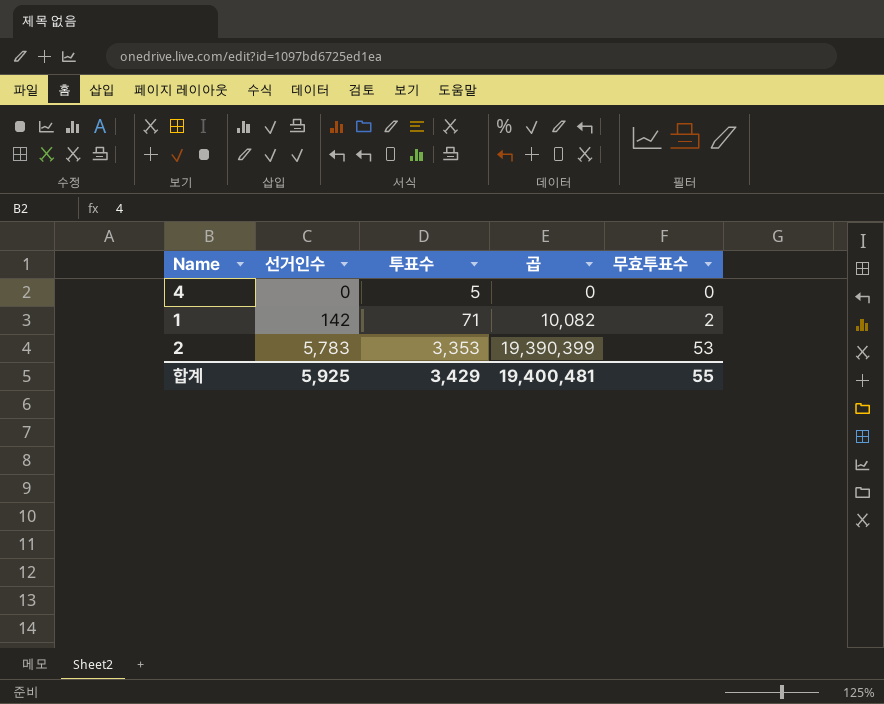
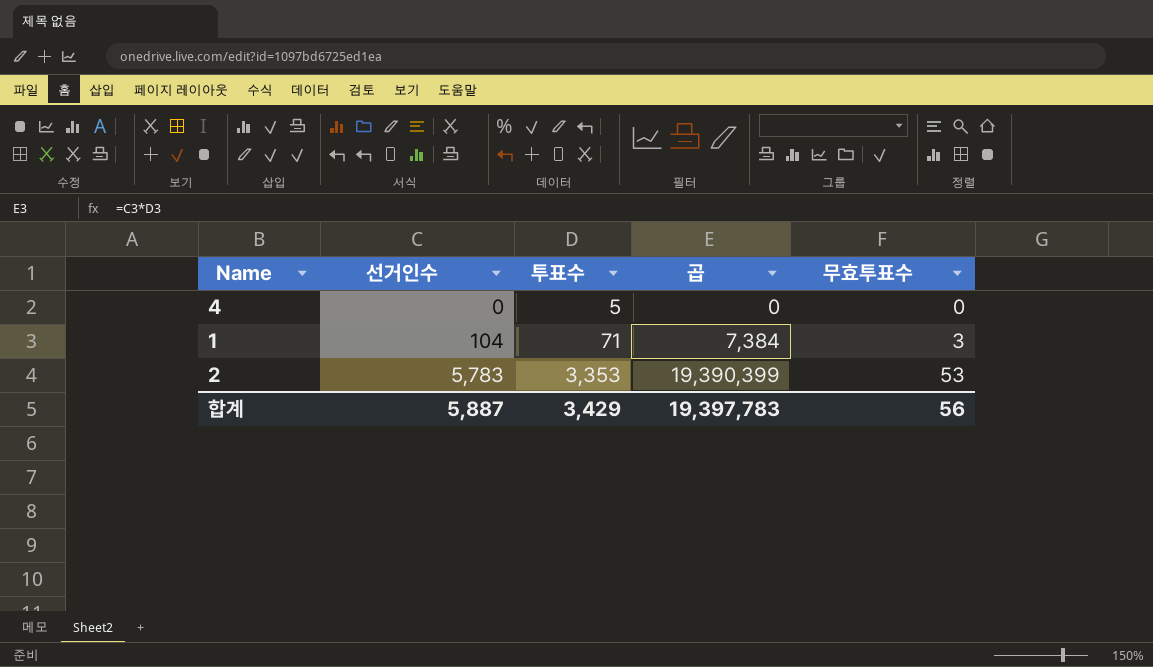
1 | 선거인수: 142 -> 104
1 | 곱: 10,082 -> 7,384
1 | 무효투표수: 2 -> 3
합계 | 선거인수: 5,925 -> 5,887
합계 | 곱: 19,400,481 -> 19,397,783
합계 | 무효투표수: 55 -> 56

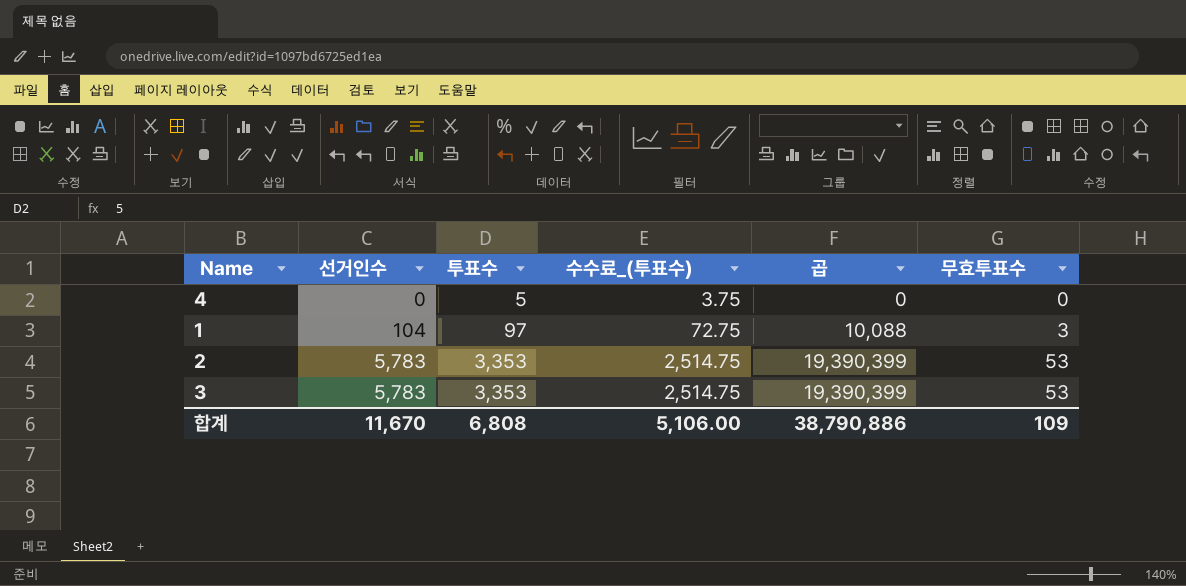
column 수수료_(투표수) | formula: none -> [투표수] * 0.75
1 | 투표수: 71 -> 97
1 | 곱: 7,384 -> 10,088
row 3: none -> 5,783 | 3,353 | 2,514.75 | 19,390,399 | 53
합계 | 선거인수: 5,887 -> 11,670
합계 | 투표수: 3,429 -> 6,808
합계 | 곱: 19,397,783 -> 38,790,886
합계 | 무효투표수: 56 -> 109

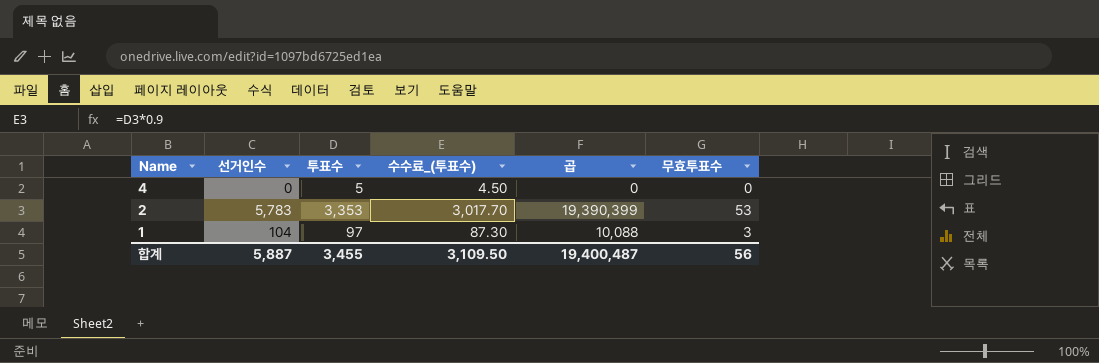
row order: 선거인수 ascending -> Name descending
column 수수료_(투표수) | formula: [투표수] * 0.75 -> [투표수] * 0.9
row 3: 5,783 | 3,353 | 2,514.75 | 19,390,399 | 53 -> none
합계 | 선거인수: 11,670 -> 5,887
합계 | 투표수: 6,808 -> 3,455
합계 | 수수료_(투표수): 5,106.00 -> 3,109.50
합계 | 곱: 38,790,886 -> 19,400,487
합계 | 무효투표수: 109 -> 56

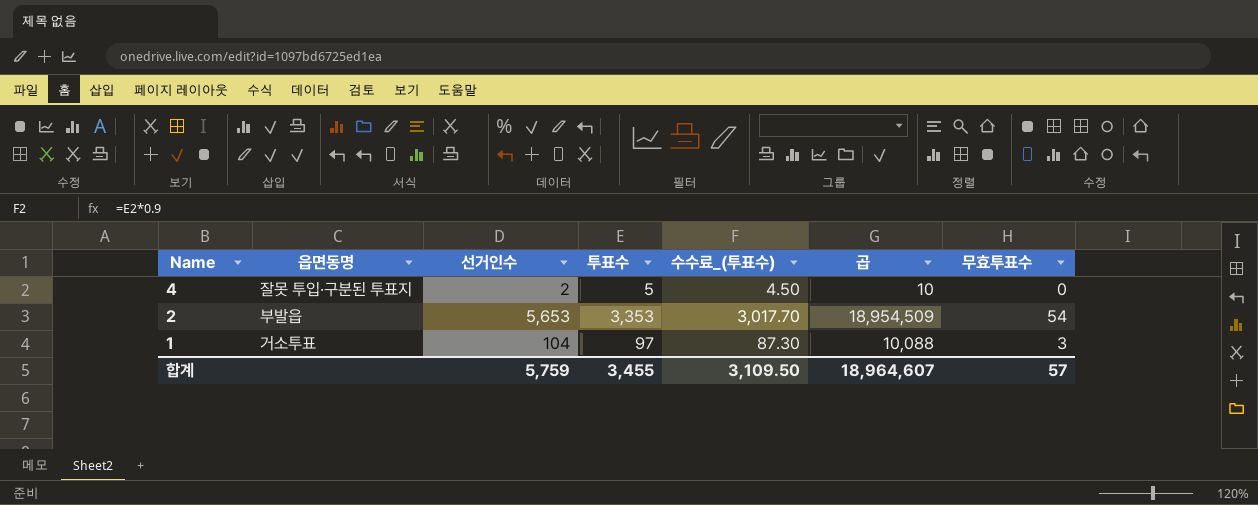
column 읍면동명 | position: none -> 2
4 | 선거인수: 0 -> 2
4 | 곱: 0 -> 10
2 | 선거인수: 5,783 -> 5,653
2 | 곱: 19,390,399 -> 18,954,509
2 | 무효투표수: 53 -> 54
합계 | 선거인수: 5,887 -> 5,759
합계 | 곱: 19,400,487 -> 18,964,607
합계 | 무효투표수: 56 -> 57

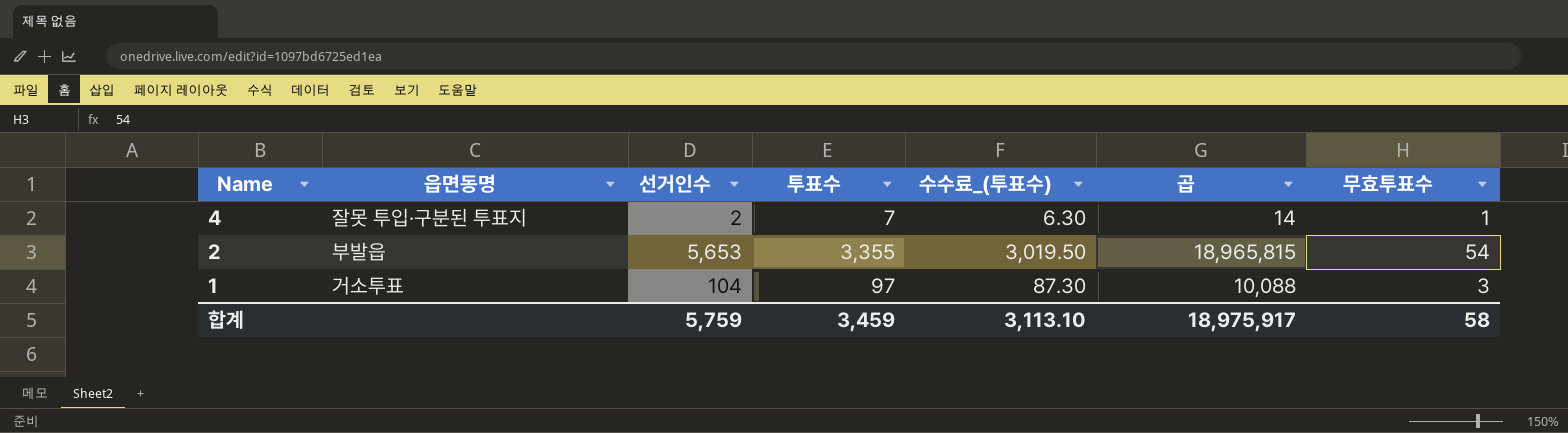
4 | 투표수: 5 -> 7
4 | 수수료_(투표수): 4.50 -> 6.30
4 | 곱: 10 -> 14
4 | 무효투표수: 0 -> 1
2 | 투표수: 3,353 -> 3,355
2 | 수수료_(투표수): 3,017.70 -> 3,019.50
2 | 곱: 18,954,509 -> 18,965,815
합계 | 투표수: 3,455 -> 3,459
합계 | 수수료_(투표수): 3,109.50 -> 3,113.10
합계 | 곱: 18,964,607 -> 18,975,917
합계 | 무효투표수: 57 -> 58

